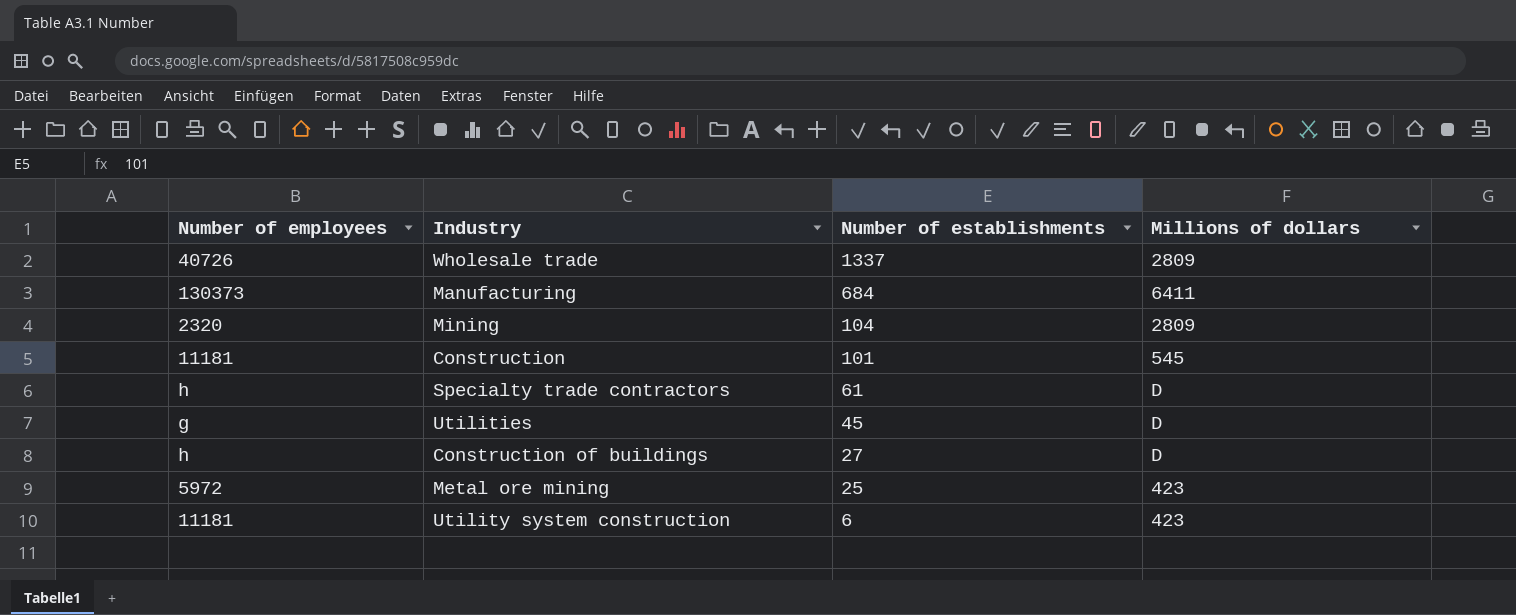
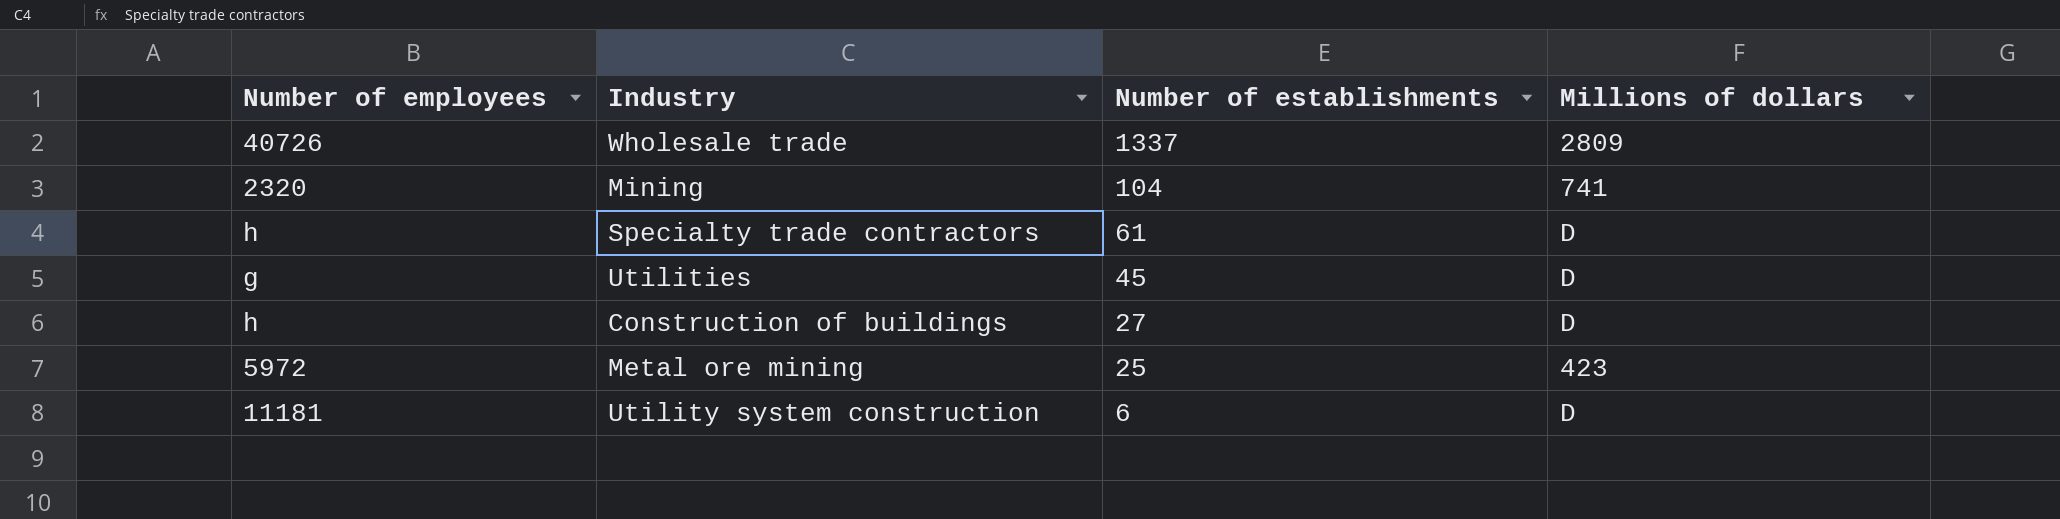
row Manufacturing: 130373 | 684 | 6411 -> none
row Construction: 11181 | 101 | 545 -> none
Mining | Millions of dollars: 2809 -> 741
Utility system construction | Millions of dollars: 423 -> D

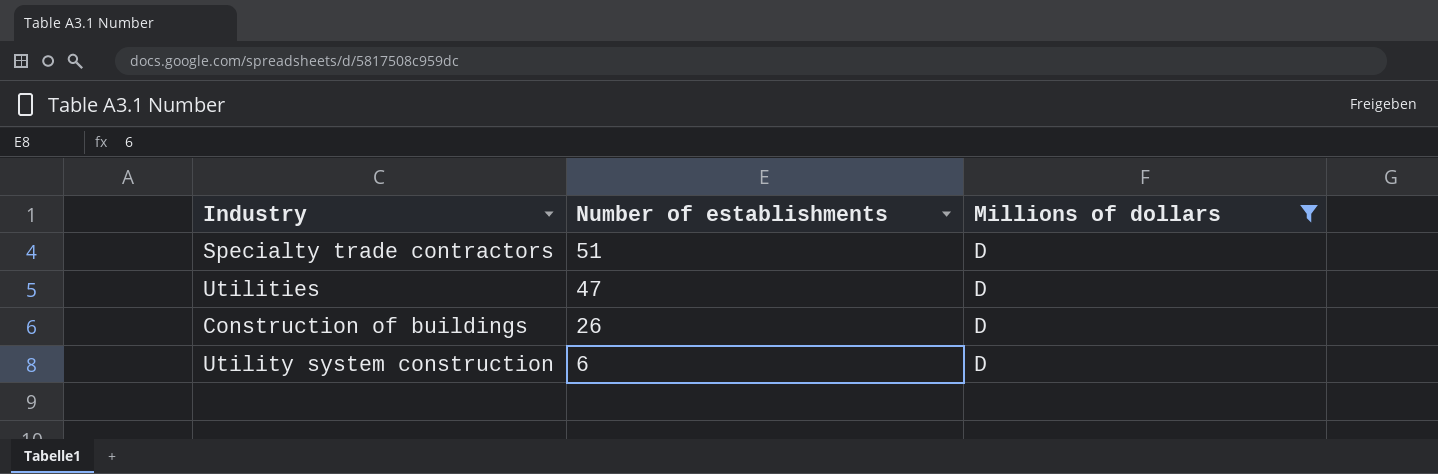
filter: none -> Millions of dollars = D
column Number of employees | position: 1 -> none
Specialty trade contractors | Number of establishments: 61 -> 51
Utilities | Number of establishments: 45 -> 47
Construction of buildings | Number of establishments: 27 -> 26

